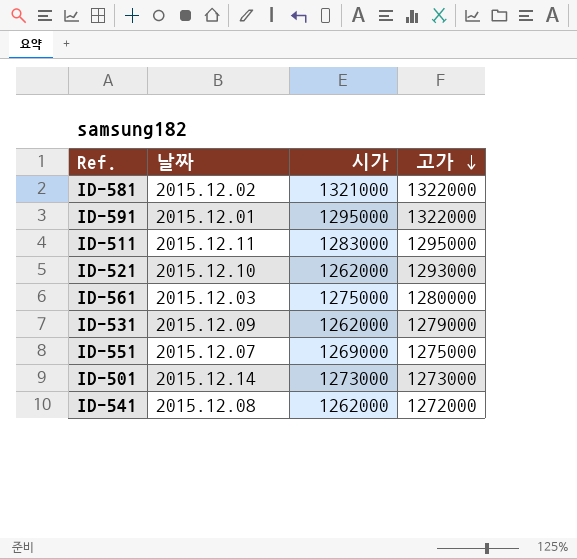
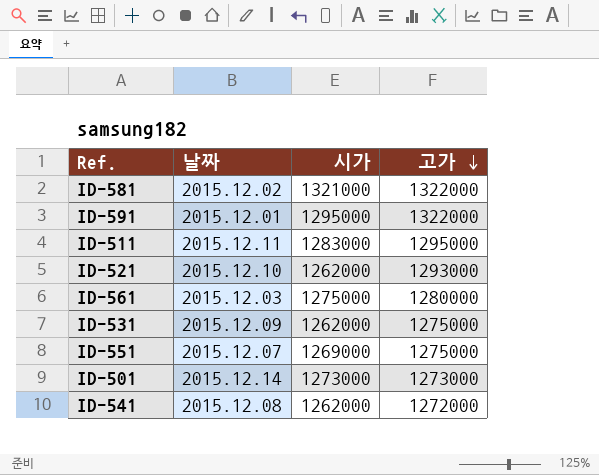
ID-531 | 고가: 1279000 -> 1275000

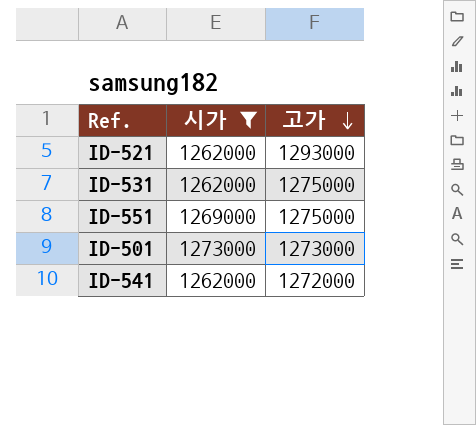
filter: none -> 시가 <= 1273000
column 날짜 | position: 2 -> none

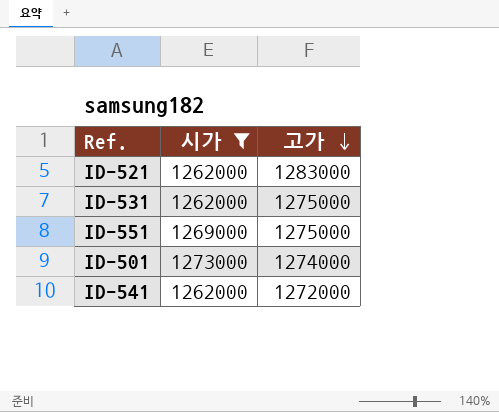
ID-521 | 고가: 1293000 -> 1283000
ID-501 | 고가: 1273000 -> 1274000

